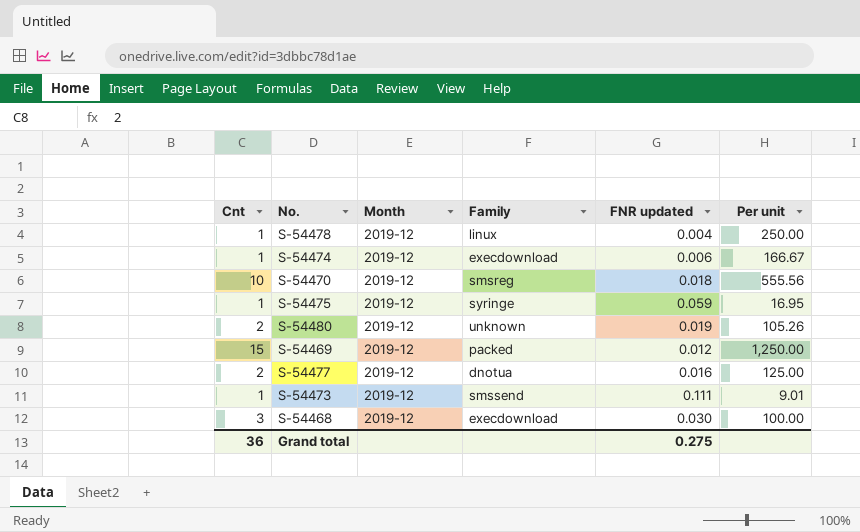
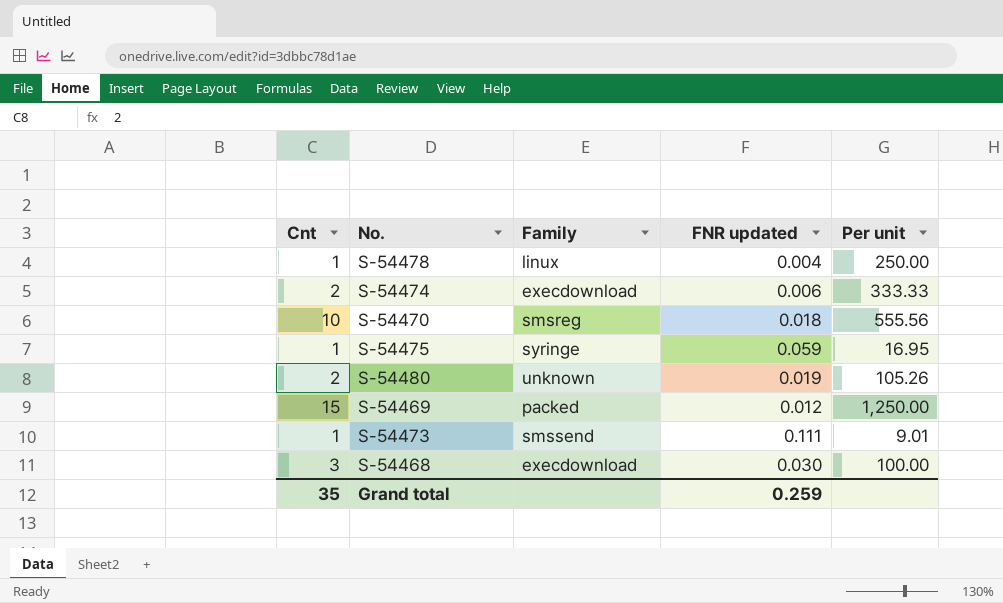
column Month | position: 3 -> none
row S-54477: 2 | 2019-12 | dnotua | 0.016 | 125.00 -> none
S-54474 | Cnt: 1 -> 2
S-54474 | Per unit: 166.67 -> 333.33
Grand total | Cnt: 36 -> 35
Grand total | FNR updated: 0.275 -> 0.259

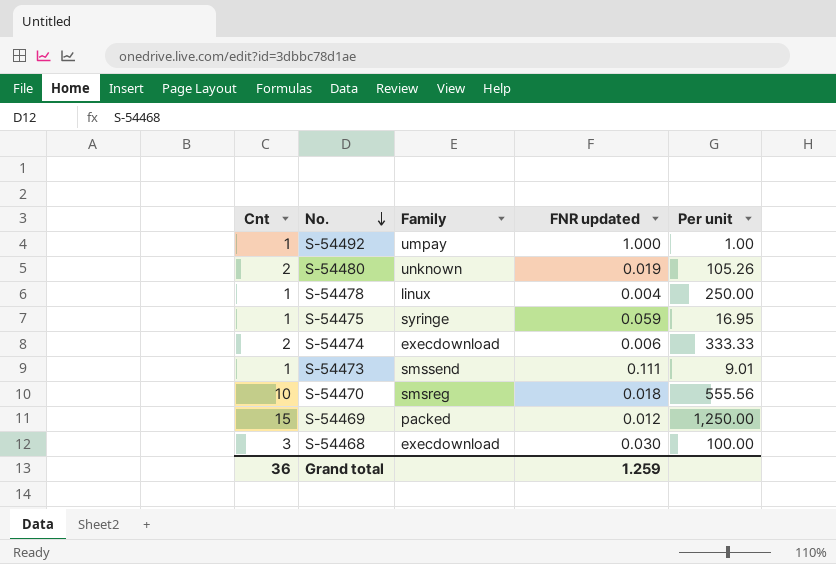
row order: none -> No. descending
row S-54492: none -> 1 | umpay | 1.000 | 1.00
Grand total | Cnt: 35 -> 36
Grand total | FNR updated: 0.259 -> 1.259

